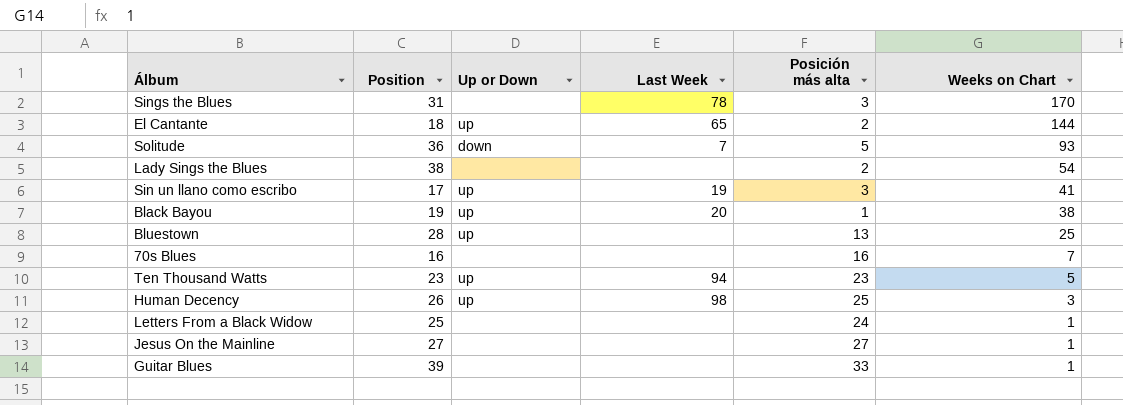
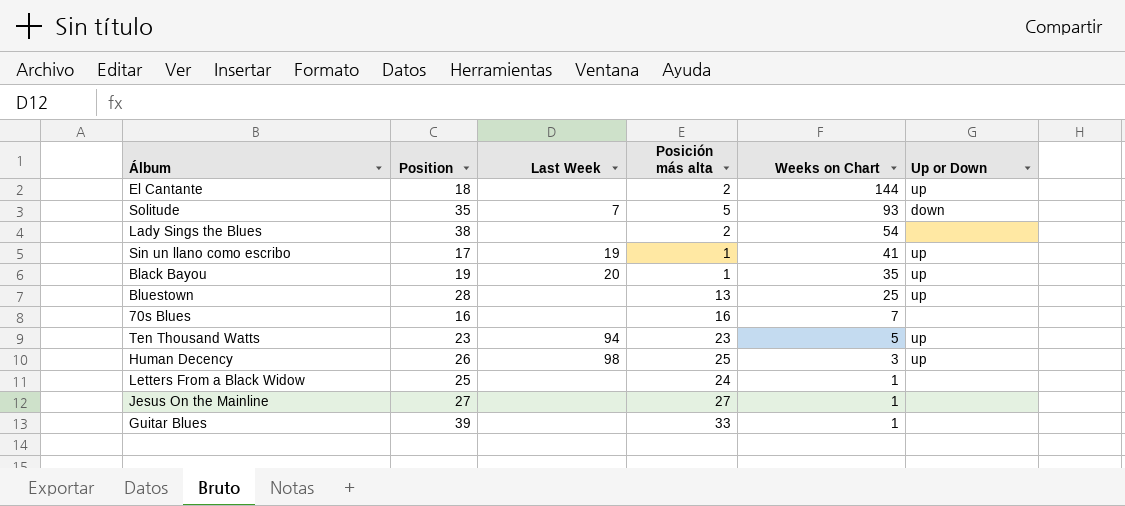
column Up or Down | position: 3 -> 6
row Sings the Blues: 31 | none | 78 | 3 | 170 -> none
El Cantante | Last Week: 65 -> none
Solitude | Position: 36 -> 35
Sin un llano como escribo | Posición más alta: 3 -> 1
Black Bayou | Weeks on Chart: 38 -> 35

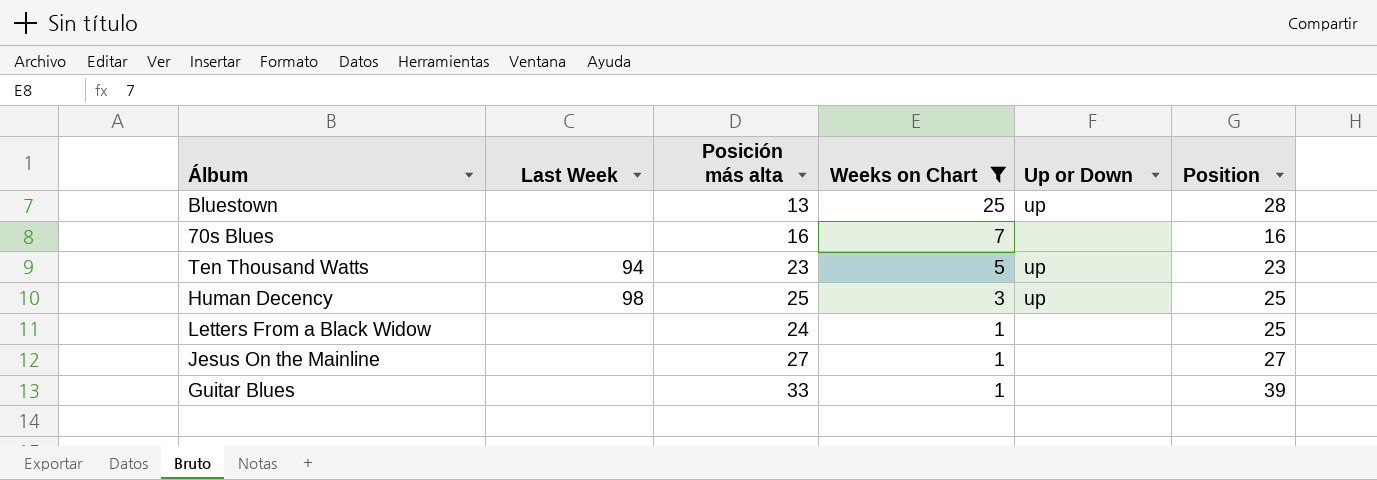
filter: none -> Weeks on Chart <= 25
column Position | position: 2 -> 6
Human Decency | Position: 26 -> 25

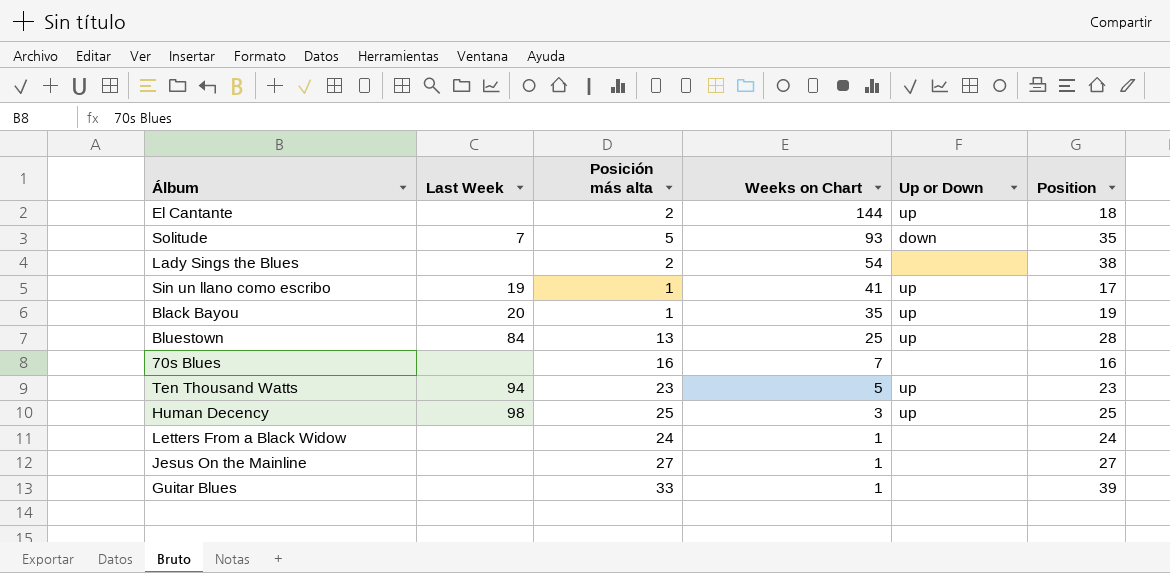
filter: Weeks on Chart <= 25 -> none
Bluestown | Last Week: none -> 84
Letters From a Black Widow | Position: 25 -> 24

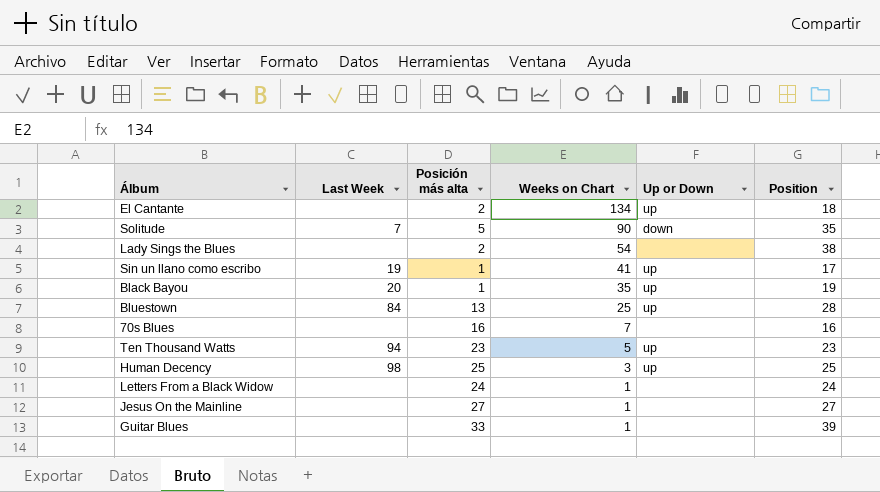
El Cantante | Weeks on Chart: 144 -> 134
Solitude | Weeks on Chart: 93 -> 90

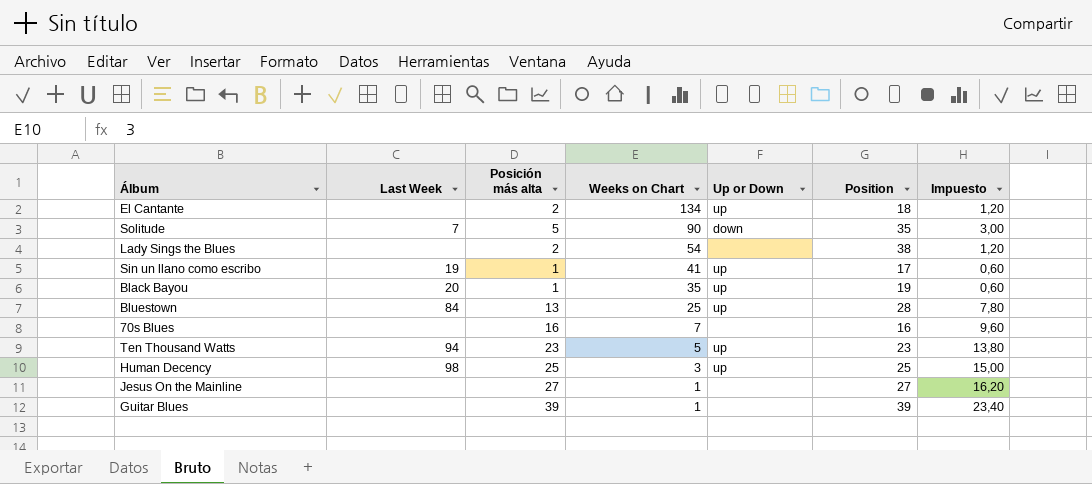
column Impuesto | formula: none -> [Posición más alta] * 0,6
row Letters From a Black Widow: none | 24 | 1 | none | 24 -> none
Guitar Blues | Posición más alta: 33 -> 39

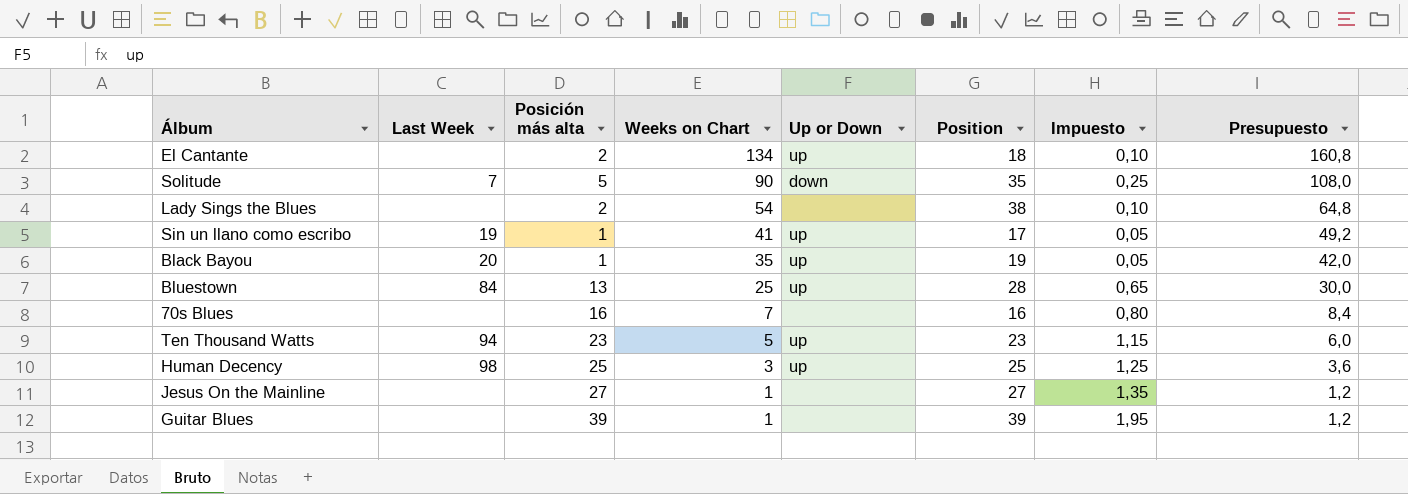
column Impuesto | formula: [Posición más alta] * 0,6 -> [Posición más alta] * 0,05
column Presupuesto | formula: none -> [Weeks on Chart] * 1,2

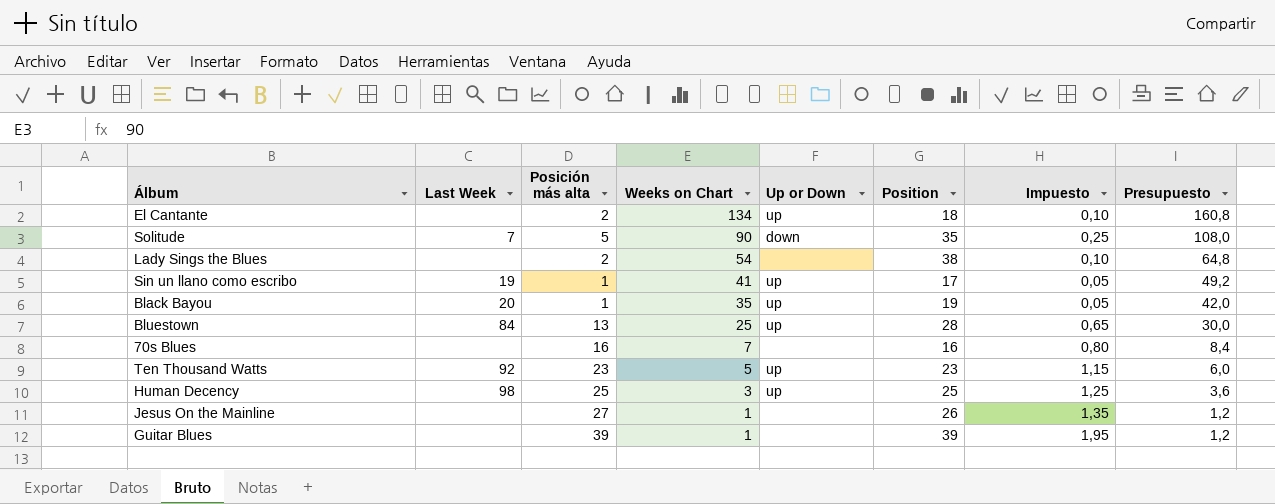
Ten Thousand Watts | Last Week: 94 -> 92
Jesus On the Mainline | Position: 27 -> 26

